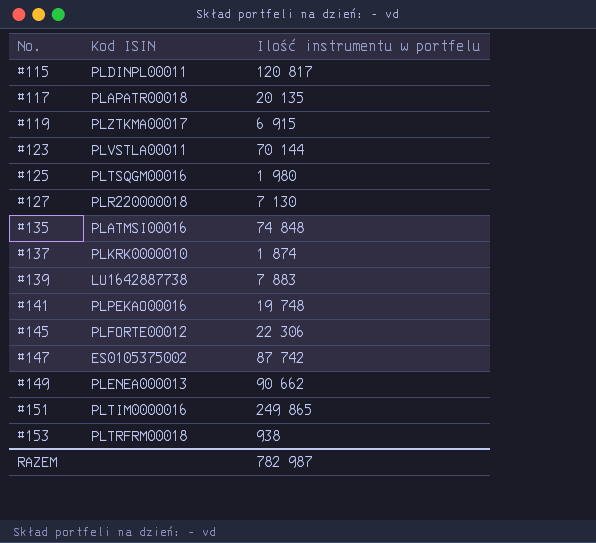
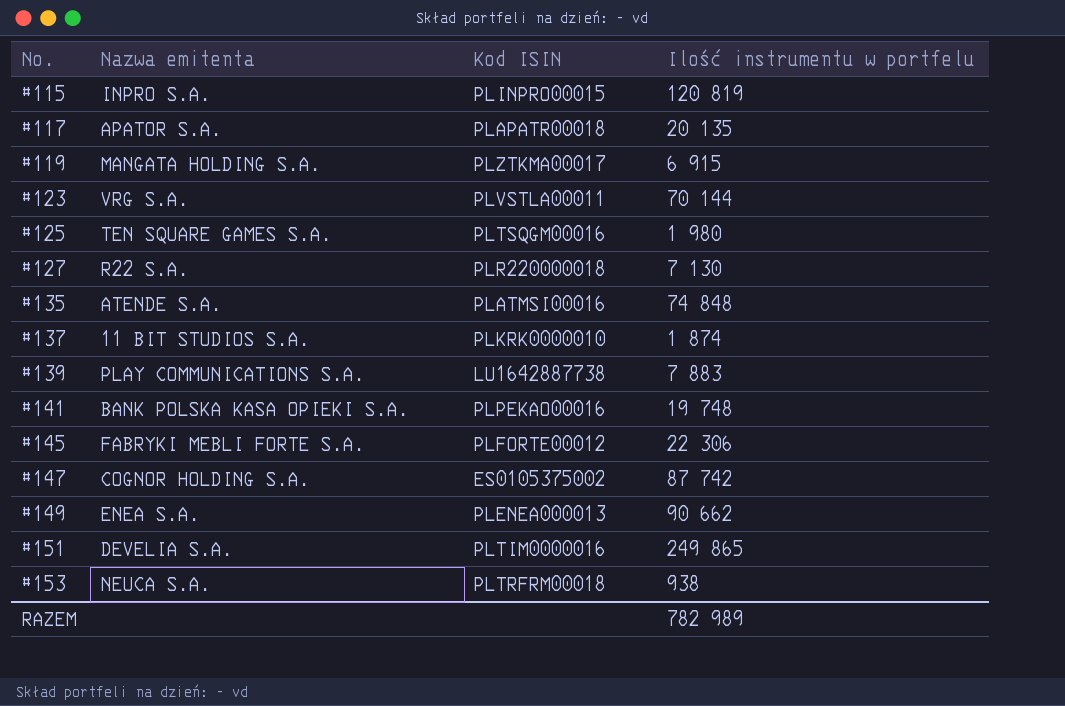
column Nazwa emitenta | position: none -> 2
#115 | Kod ISIN: PLDINPL00011 -> PLINPRO00015
#115 | Ilość instrumentu w portfelu: 120 817 -> 120 819
RAZEM | Ilość instrumentu w portfelu: 782 987 -> 782 989

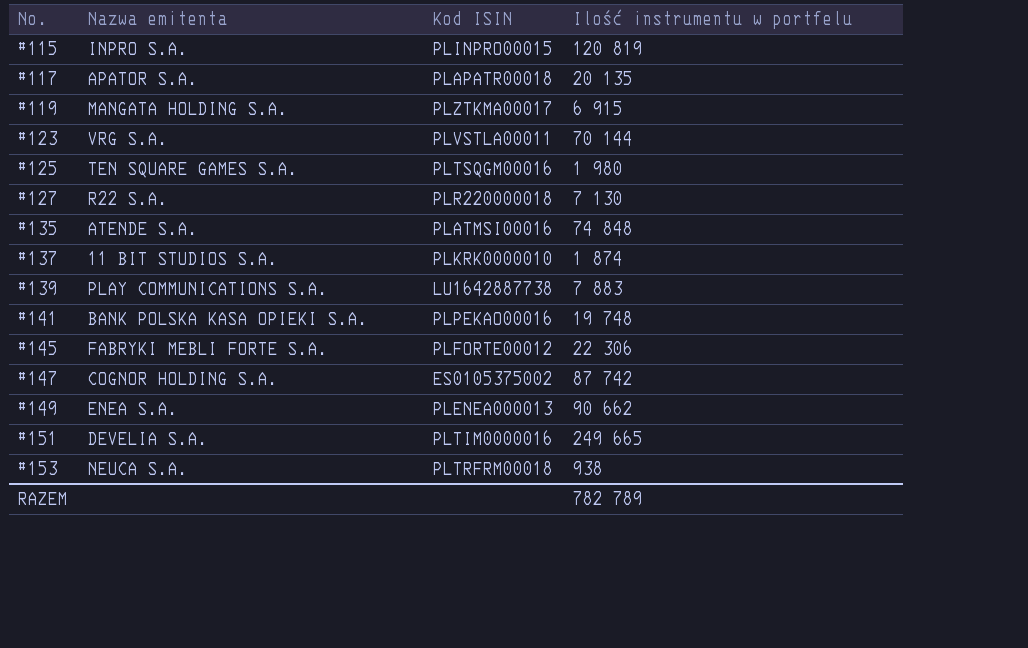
#151 | Ilość instrumentu w portfelu: 249 865 -> 249 665
RAZEM | Ilość instrumentu w portfelu: 782 989 -> 782 789

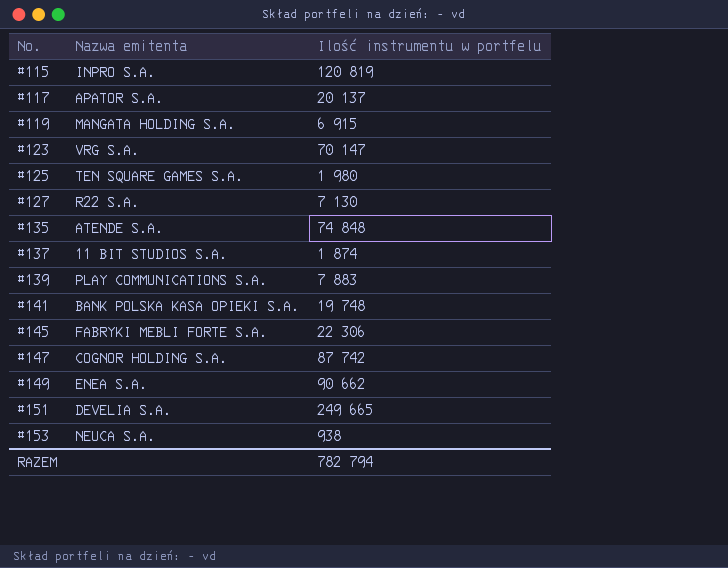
column Kod ISIN | position: 3 -> none
#117 | Ilość instrumentu w portfelu: 20 135 -> 20 137
#123 | Ilość instrumentu w portfelu: 70 144 -> 70 147
RAZEM | Ilość instrumentu w portfelu: 782 789 -> 782 794

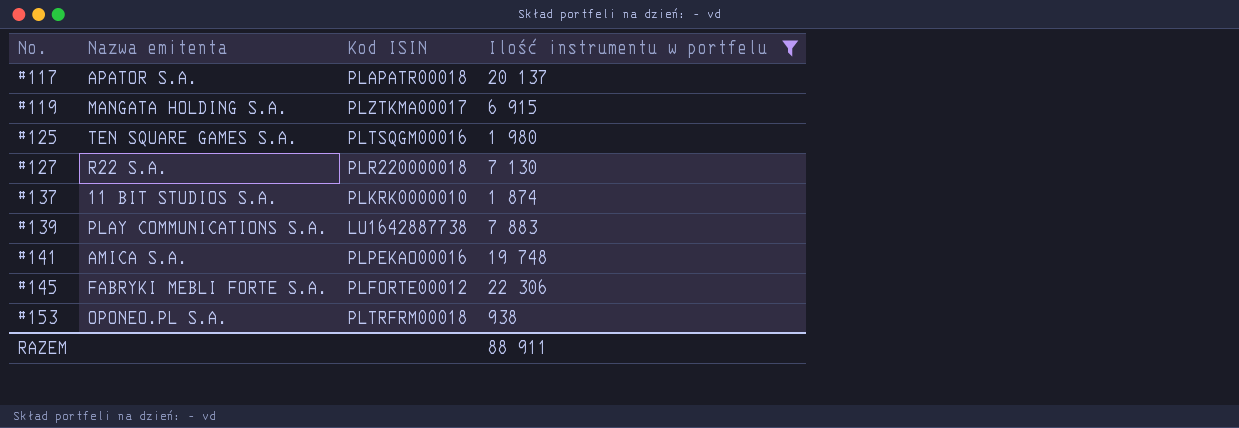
filter: none -> Ilość instrumentu w portfelu <= 22 306
column Kod ISIN | position: none -> 3
#141 | Nazwa emitenta: BANK POLSKA KASA OPIEKI S.A. -> AMICA S.A.
#153 | Nazwa emitenta: NEUCA S.A. -> OPONEO.PL S.A.
RAZEM | Ilość instrumentu w portfelu: 782 794 -> 88 911

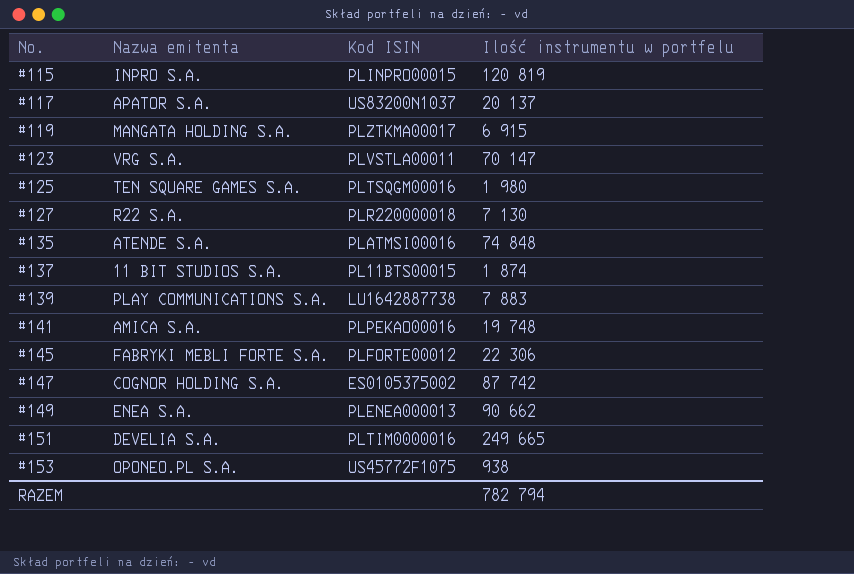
filter: Ilość instrumentu w portfelu <= 22 306 -> none
#117 | Kod ISIN: PLAPATR00018 -> US83200N1037
#137 | Kod ISIN: PLKRK0000010 -> PL11BTS00015
#153 | Kod ISIN: PLTRFRM00018 -> US45772F1075
RAZEM | Ilość instrumentu w portfelu: 88 911 -> 782 794

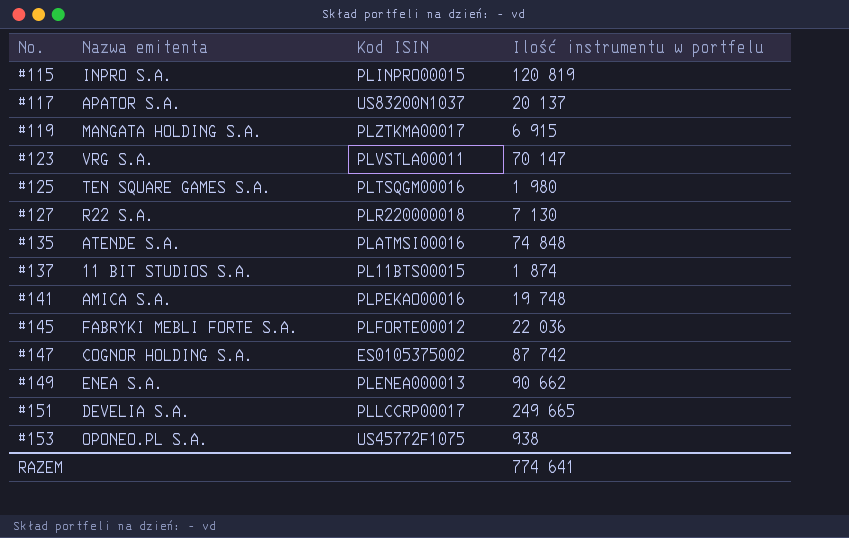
row #139: PLAY COMMUNICATIONS S.A. | LU1642887738 | 7 883 -> none
#145 | Ilość instrumentu w portfelu: 22 306 -> 22 036
#151 | Kod ISIN: PLTIM0000016 -> PLLCCRP00017
RAZEM | Ilość instrumentu w portfelu: 782 794 -> 774 641

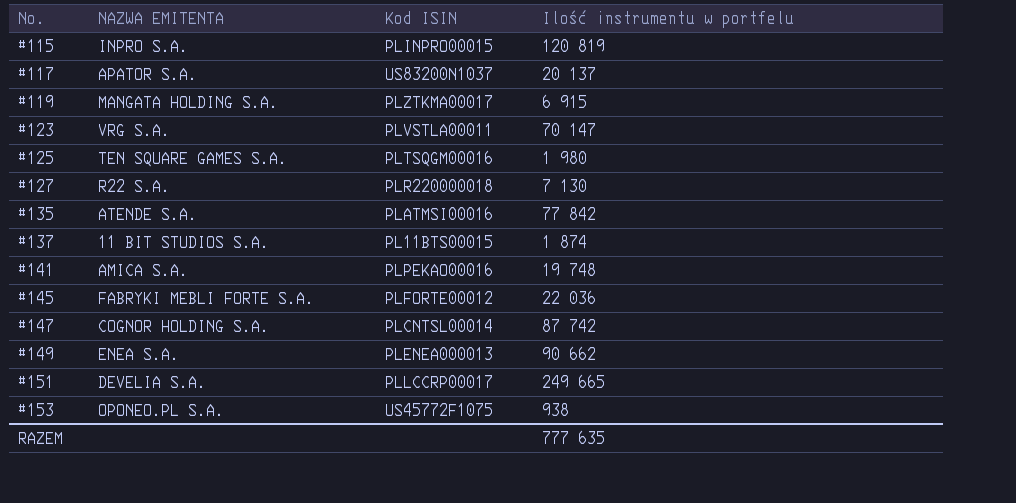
column name: Nazwa emitenta -> NAZWA EMITENTA
#135 | Ilość instrumentu w portfelu: 74 848 -> 77 842
#147 | Kod ISIN: ES0105375002 -> PLCNTSL00014
RAZEM | Ilość instrumentu w portfelu: 774 641 -> 777 635

